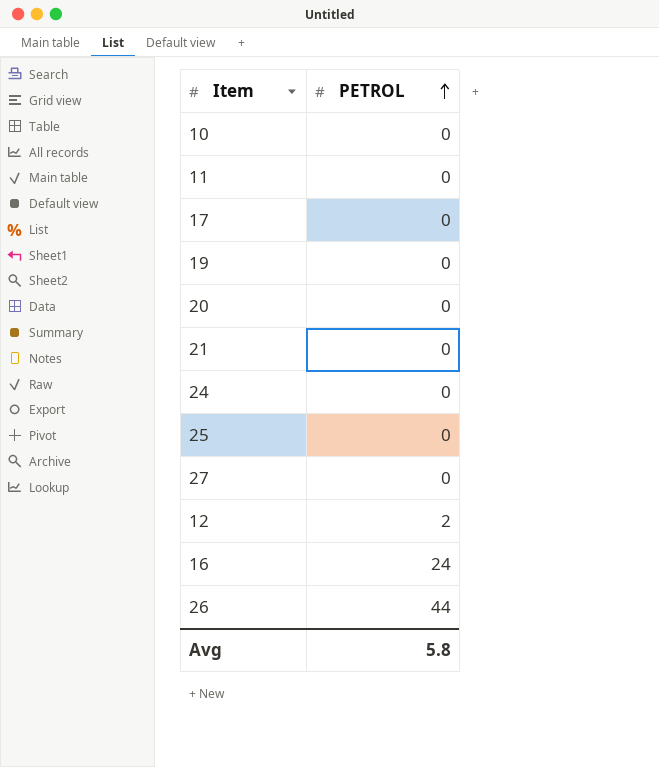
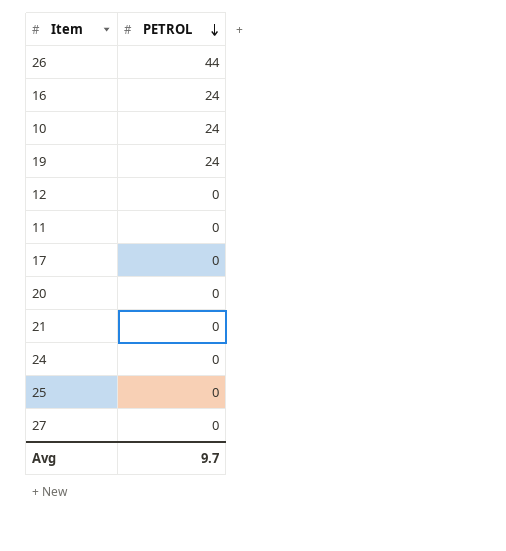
row order: PETROL ascending -> PETROL descending
10 | PETROL: 0 -> 24
19 | PETROL: 0 -> 24
12 | PETROL: 2 -> 0
Avg | PETROL: 5.8 -> 9.7

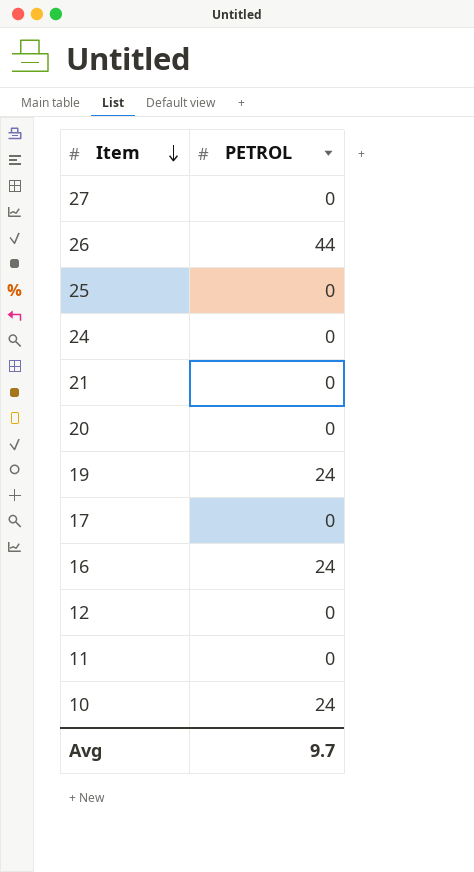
row order: PETROL descending -> Item descending

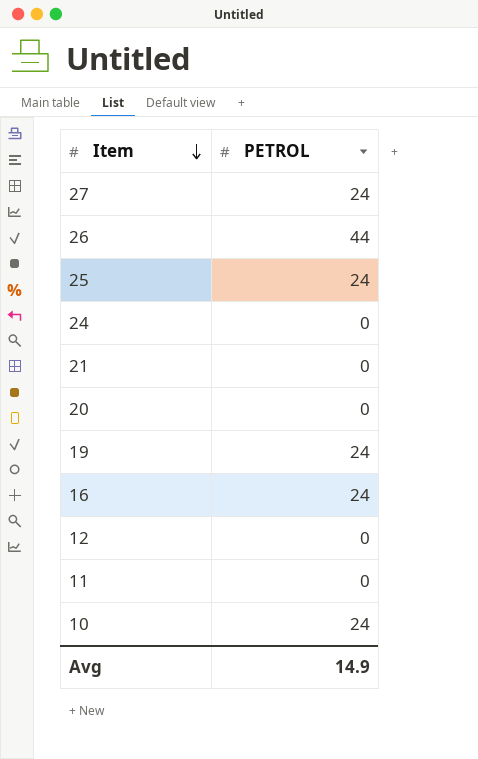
row 17: 0 -> none
27 | PETROL: 0 -> 24
25 | PETROL: 0 -> 24
Avg | PETROL: 9.7 -> 14.9

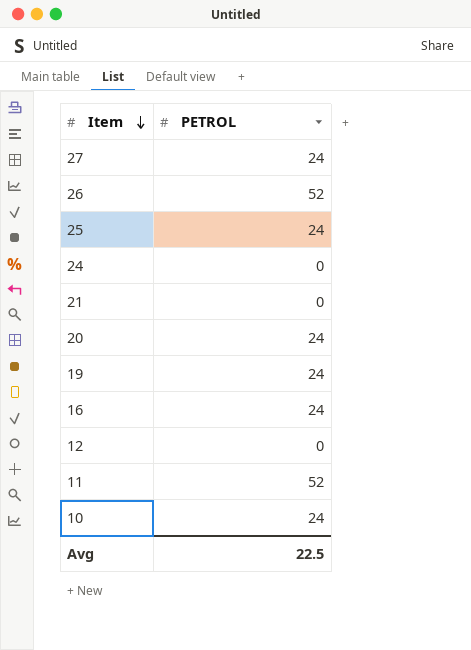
26 | PETROL: 44 -> 52
20 | PETROL: 0 -> 24
11 | PETROL: 0 -> 52
Avg | PETROL: 14.9 -> 22.5

